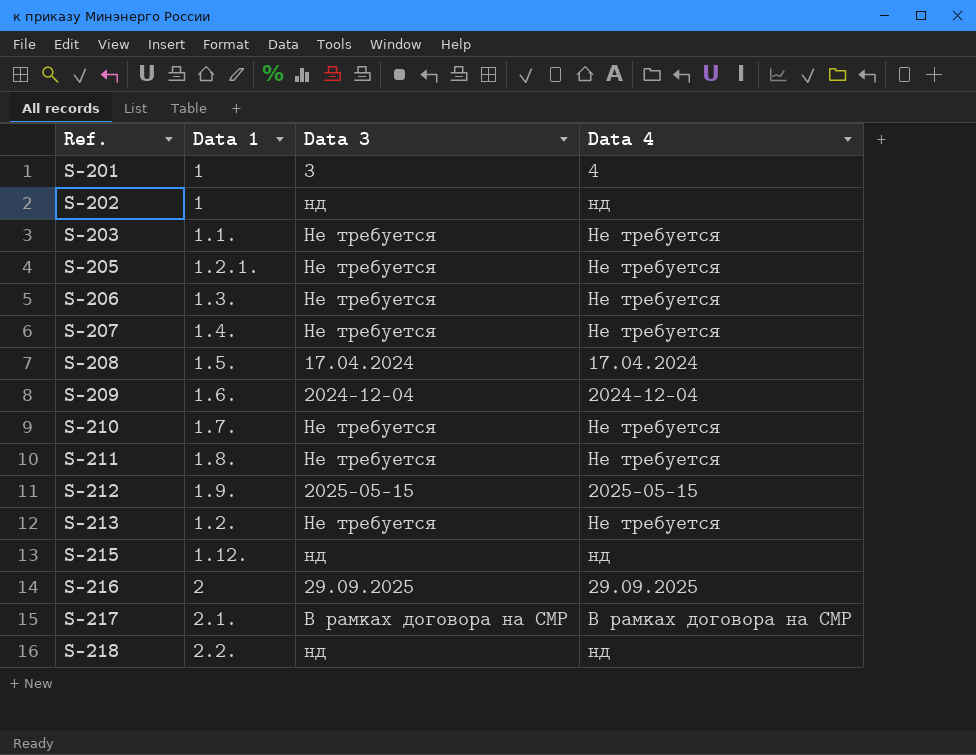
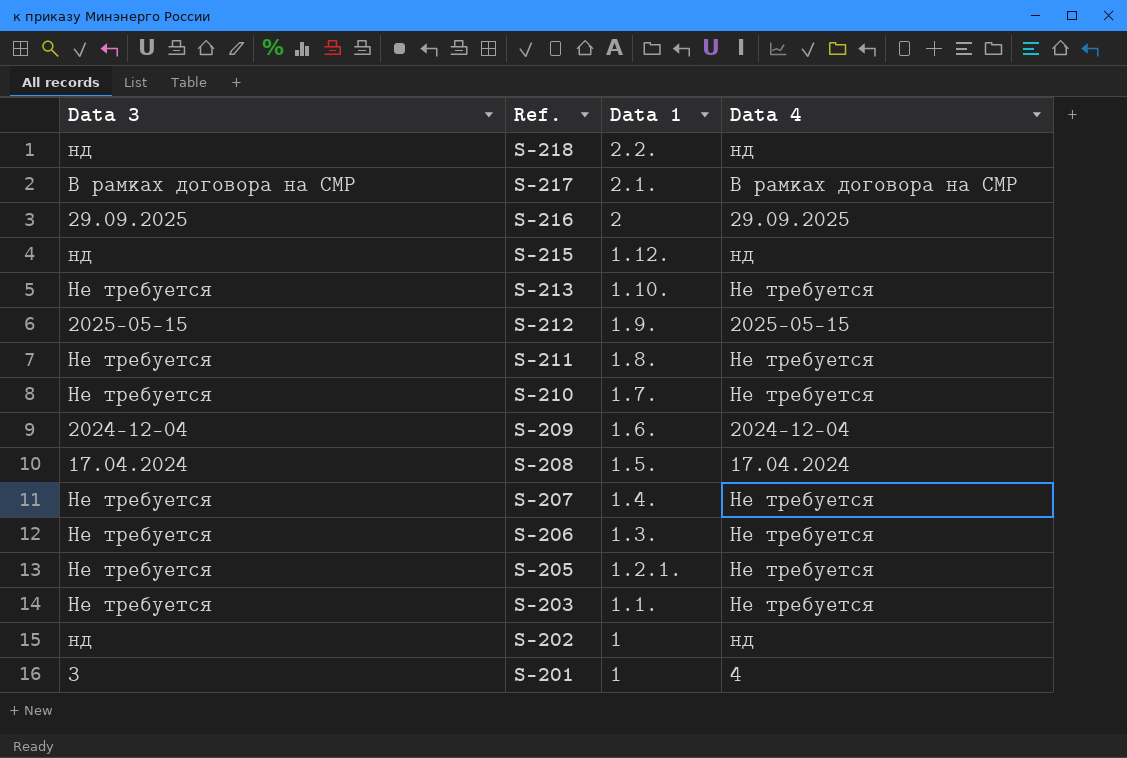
row order: Ref. ascending -> Ref. descending
column Data 3 | position: 3 -> 1
S-213 | Data 1: 1.2. -> 1.10.

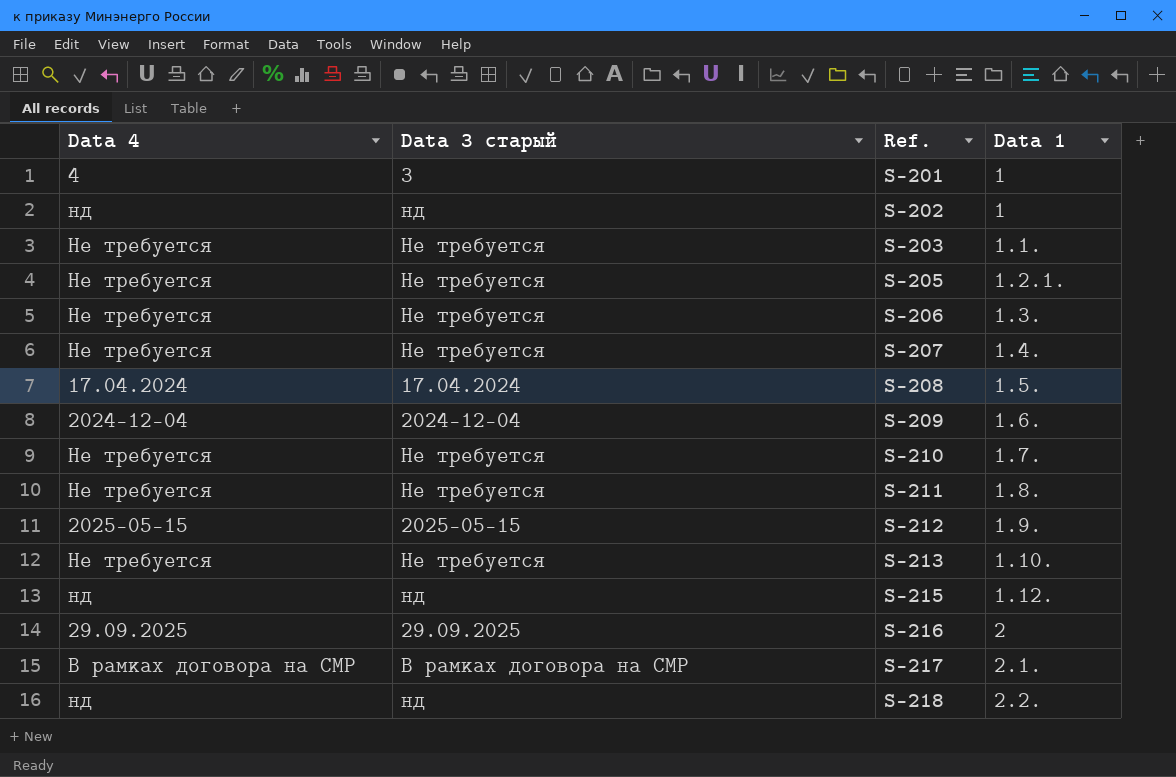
row order: Ref. descending -> Ref. ascending
column Data 4 | position: 4 -> 1
column name: Data 3 -> Data 3 старый

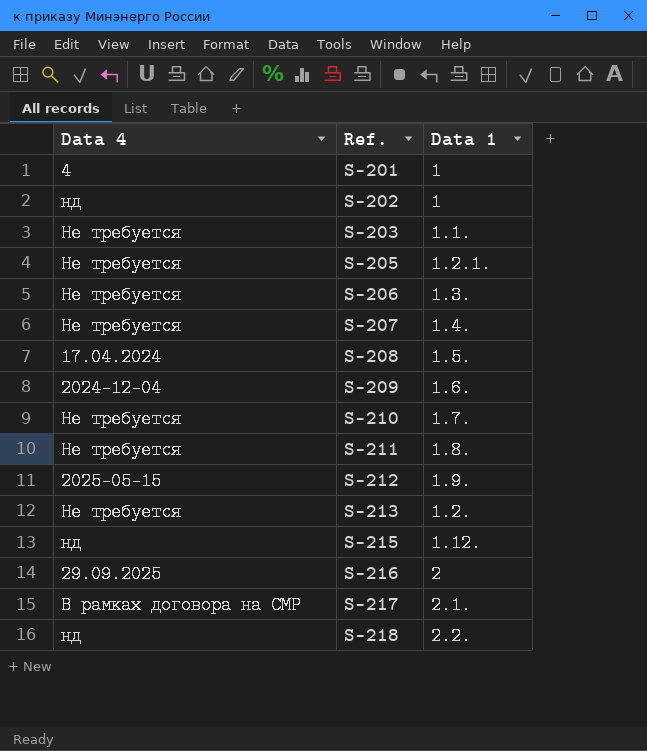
column Data 3 старый | position: 2 -> none
S-213 | Data 1: 1.10. -> 1.2.

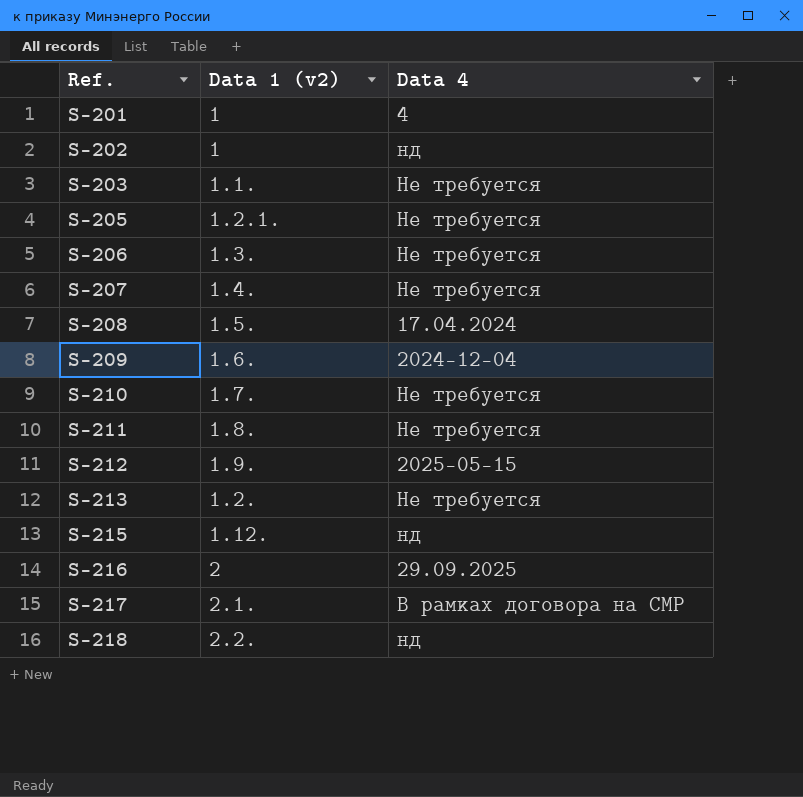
column name: Data 1 -> Data 1 (v2)
column Data 4 | position: 1 -> 3

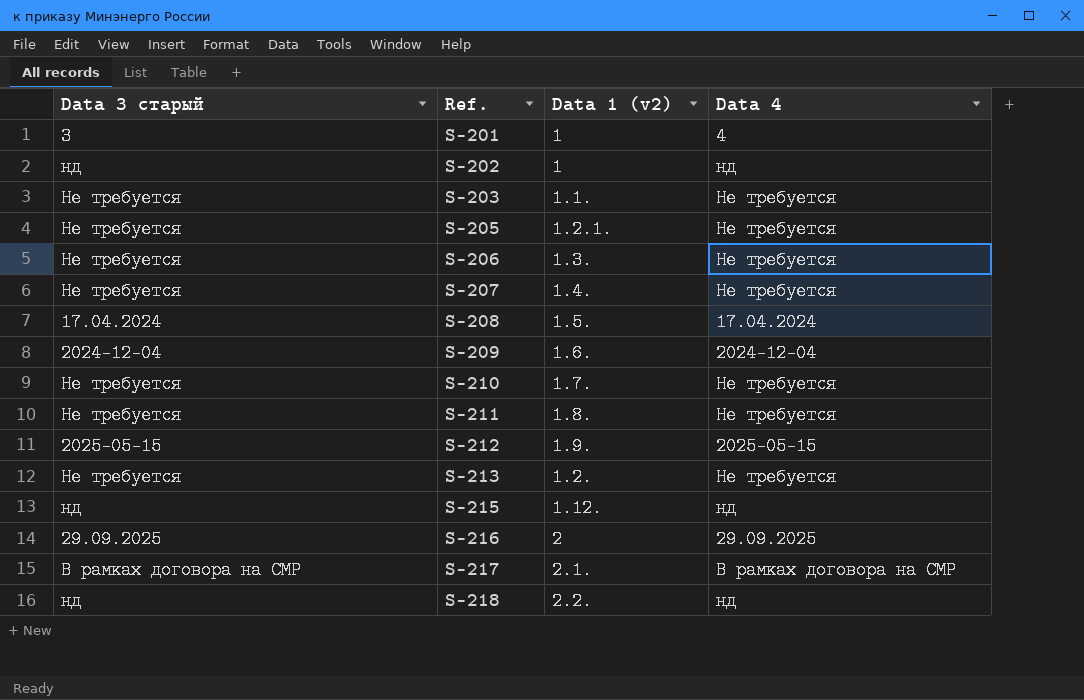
column Data 3 старый | position: none -> 1

